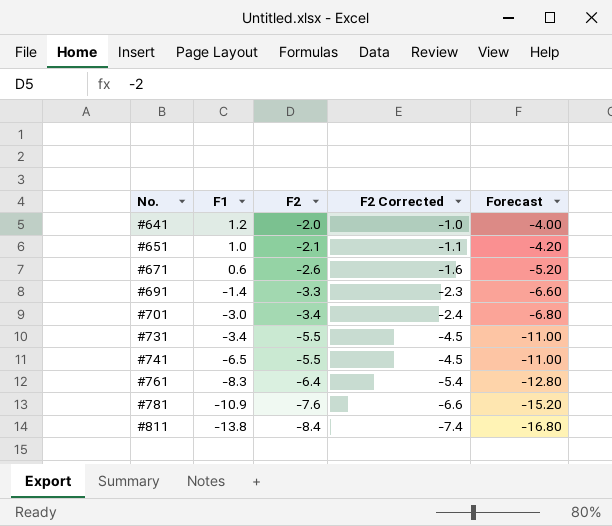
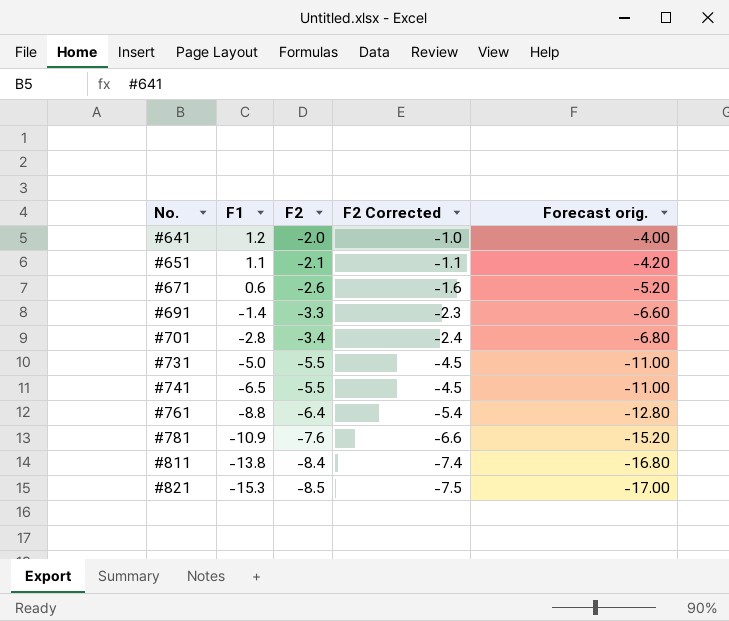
column name: Forecast -> Forecast orig.
#651 | F1: 1.0 -> 1.1
#701 | F1: -3.0 -> -2.8
#731 | F1: -3.4 -> -5.0
#761 | F1: -8.3 -> -8.8
row #821: none -> -15.3 | -8.5 | -7.5 | -17.00

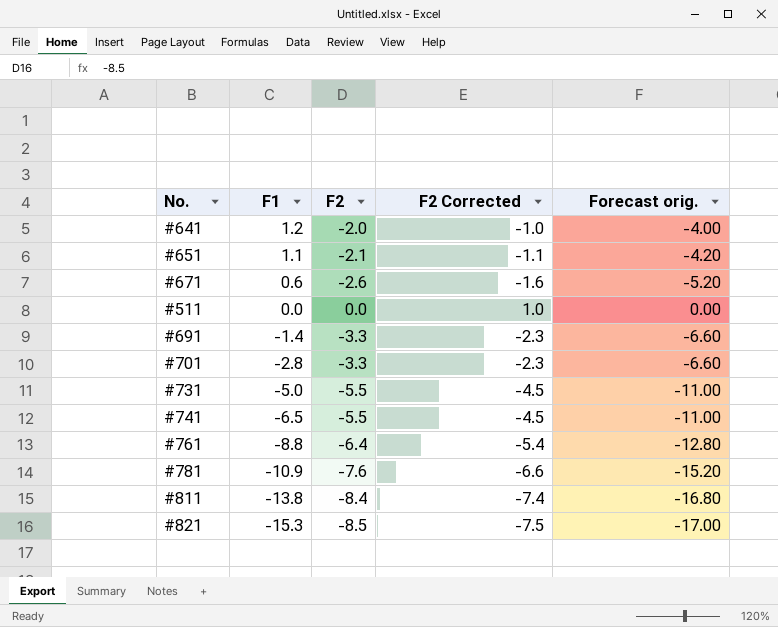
row #511: none -> 0.0 | 0.0 | 1.0 | 0.00
#701 | F2: -3.4 -> -3.3
#701 | F2 Corrected: -2.4 -> -2.3
#701 | Forecast orig.: -6.80 -> -6.60

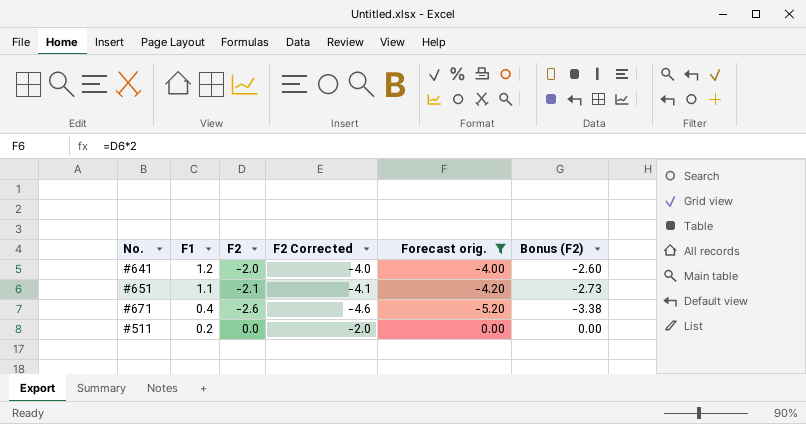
filter: none -> Forecast orig. >= -5.20
column F2 Corrected | formula: [F2] + 1 -> [F2] - 2
column Bonus (F2) | formula: none -> [F2] * 1.3
#671 | F1: 0.6 -> 0.4
#511 | F1: 0.0 -> 0.2

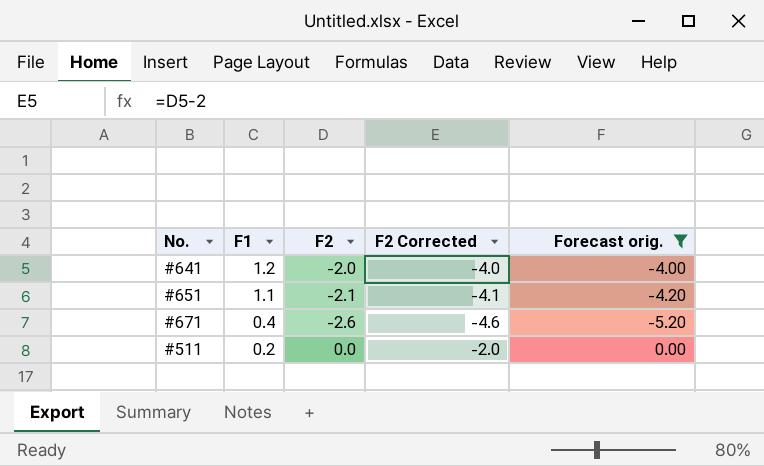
column Bonus (F2) | formula: [F2] * 1.3 -> none

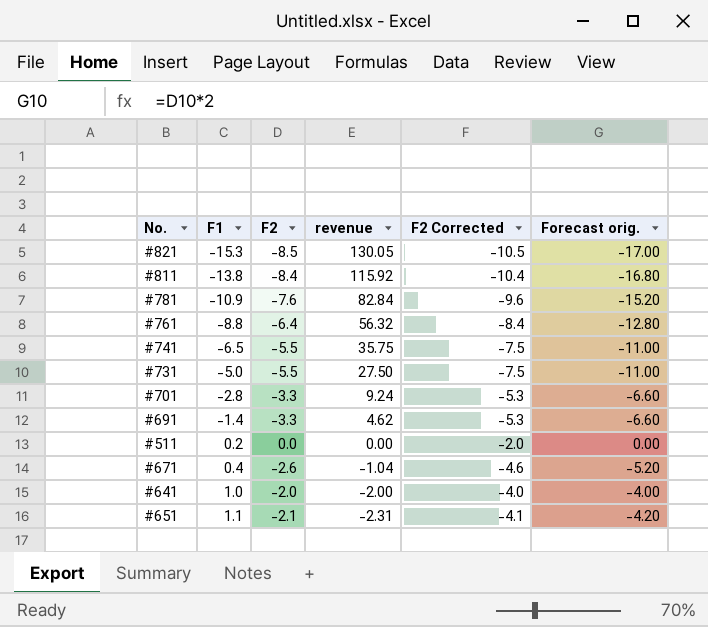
filter: Forecast orig. >= -5.20 -> none
row order: F1 descending -> F1 ascending
column revenue | formula: none -> [F1] * [F2]
#641 | F1: 1.2 -> 1.0

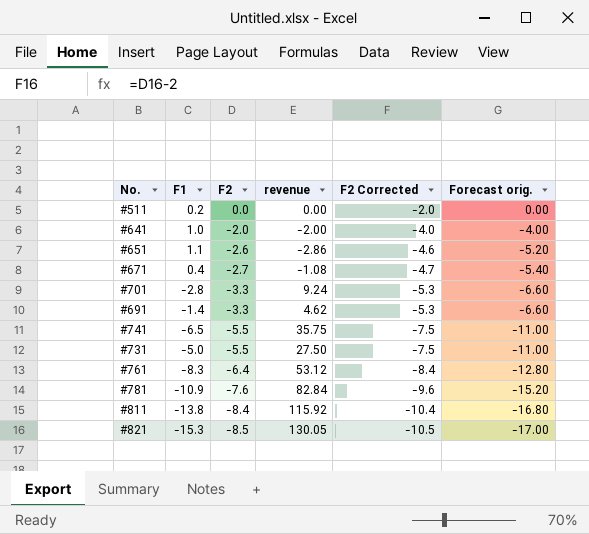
row order: F1 ascending -> F2 descending
#651 | F2: -2.1 -> -2.6
#651 | revenue: -2.31 -> -2.86
#651 | F2 Corrected: -4.1 -> -4.6
#651 | Forecast orig.: -4.20 -> -5.20
#671 | F2: -2.6 -> -2.7
#671 | revenue: -1.04 -> -1.08
#671 | F2 Corrected: -4.6 -> -4.7
#671 | Forecast orig.: -5.20 -> -5.40
#761 | F1: -8.8 -> -8.3
#761 | revenue: 56.32 -> 53.12

